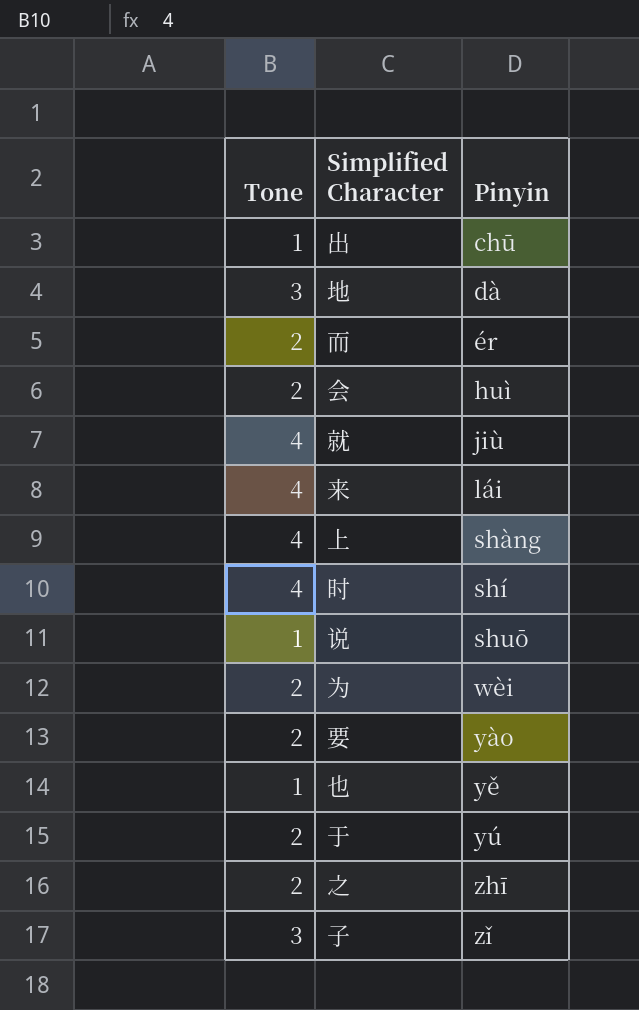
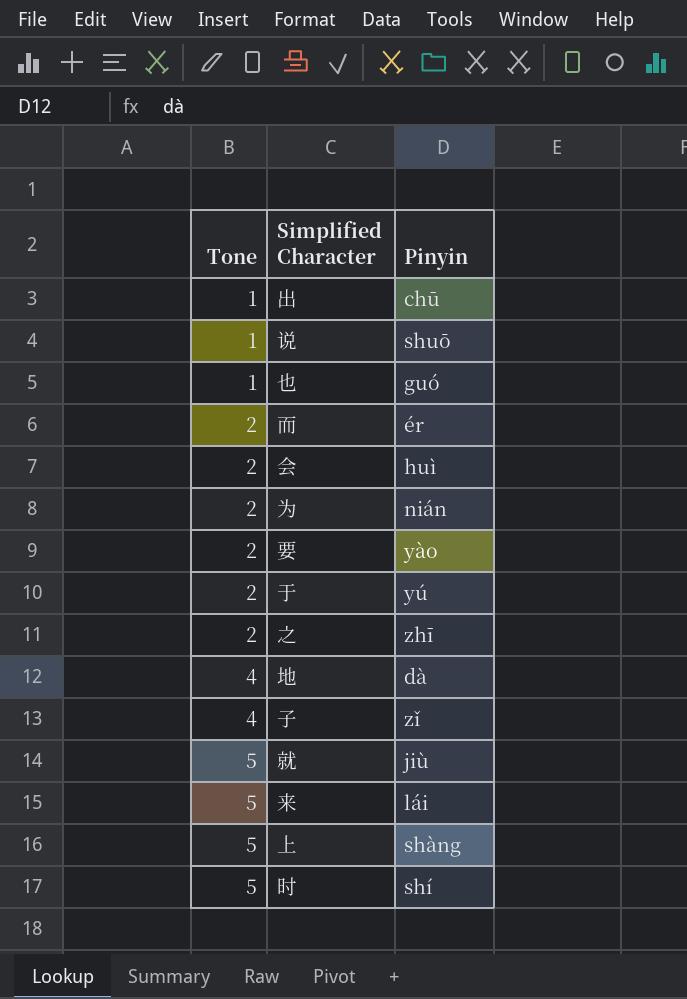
row order: Pinyin ascending -> Tone ascending
也 | Pinyin: yě -> guó
为 | Pinyin: wèi -> nián
地 | Tone: 3 -> 4
子 | Tone: 3 -> 4
就 | Tone: 4 -> 5
来 | Tone: 4 -> 5
上 | Tone: 4 -> 5
时 | Tone: 4 -> 5

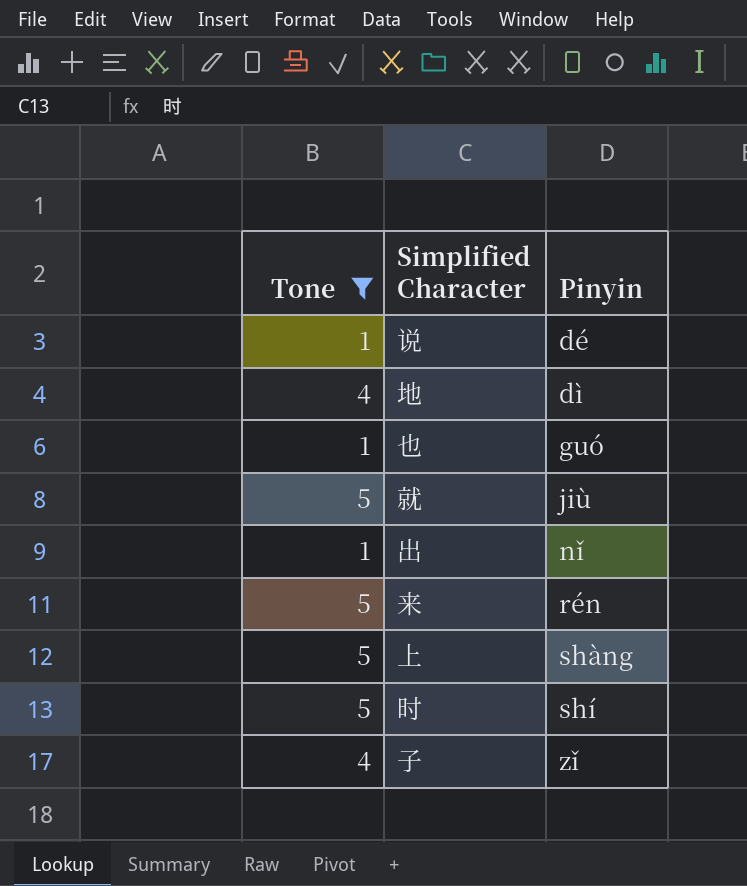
filter: none -> Tone != 2
row order: Tone ascending -> Pinyin ascending
说 | Pinyin: shuō -> dé
地 | Pinyin: dà -> dì
出 | Pinyin: chū -> nǐ
来 | Pinyin: lái -> rén

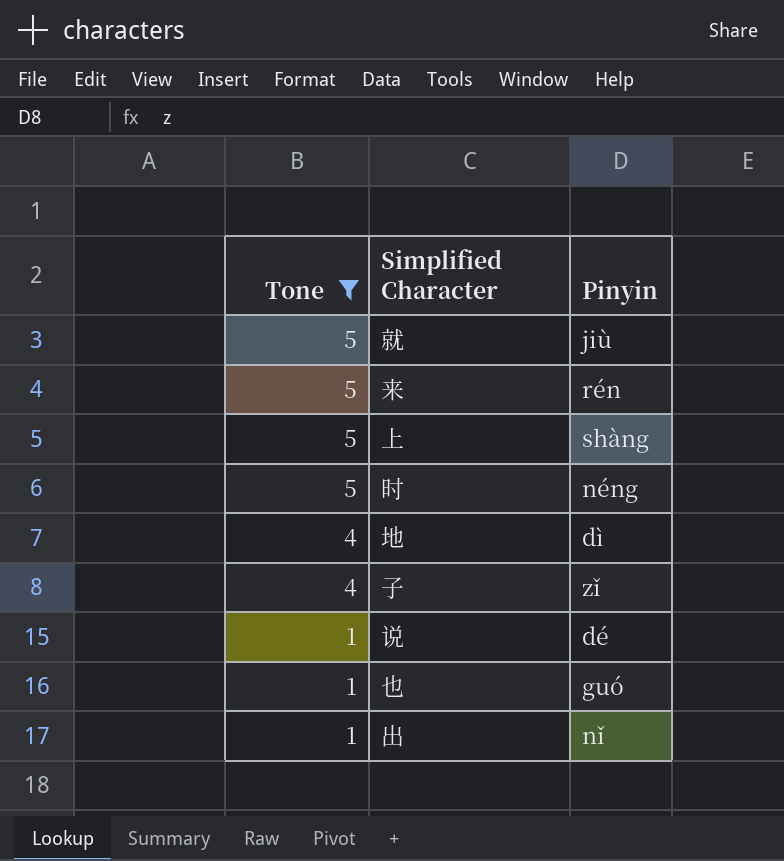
row order: Pinyin ascending -> Tone descending
时 | Pinyin: shí -> néng

